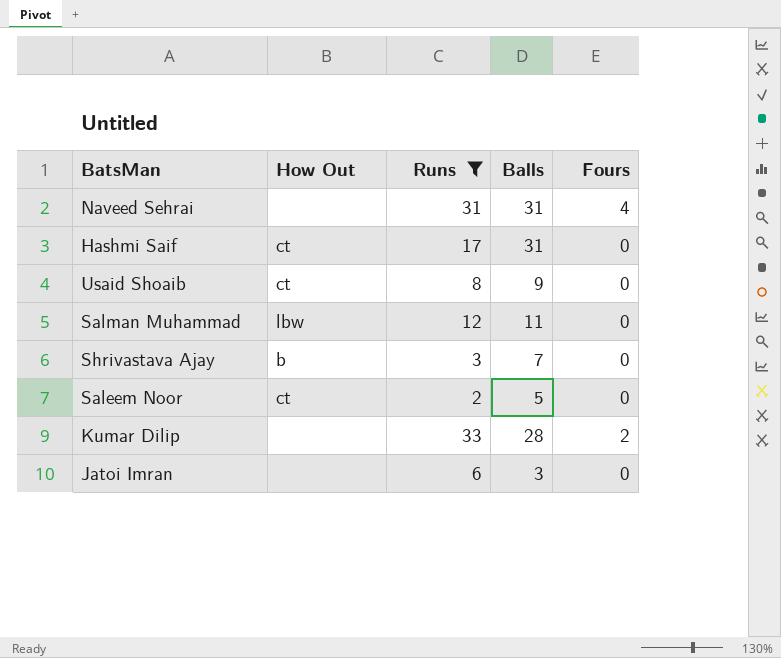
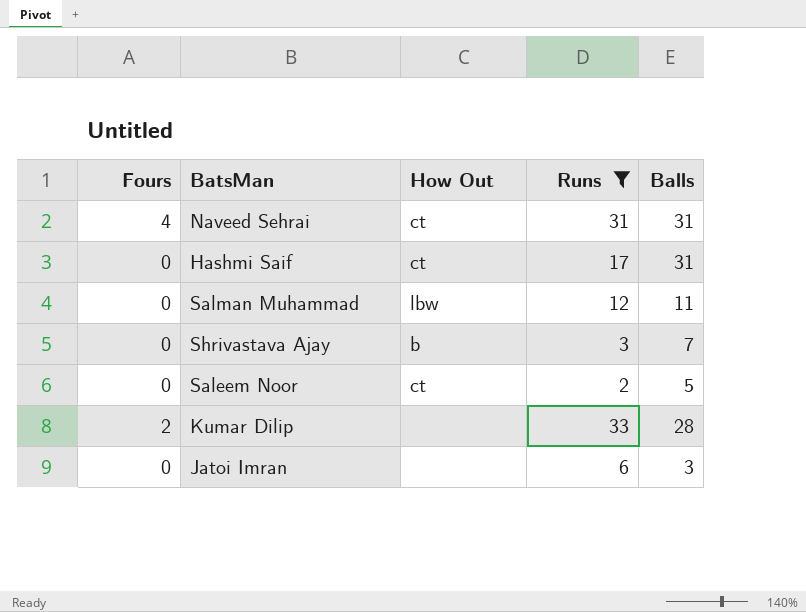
column Fours | position: 5 -> 1
row Usaid Shoaib: ct | 8 | 9 | 0 -> none
Naveed Sehrai | How Out: none -> ct

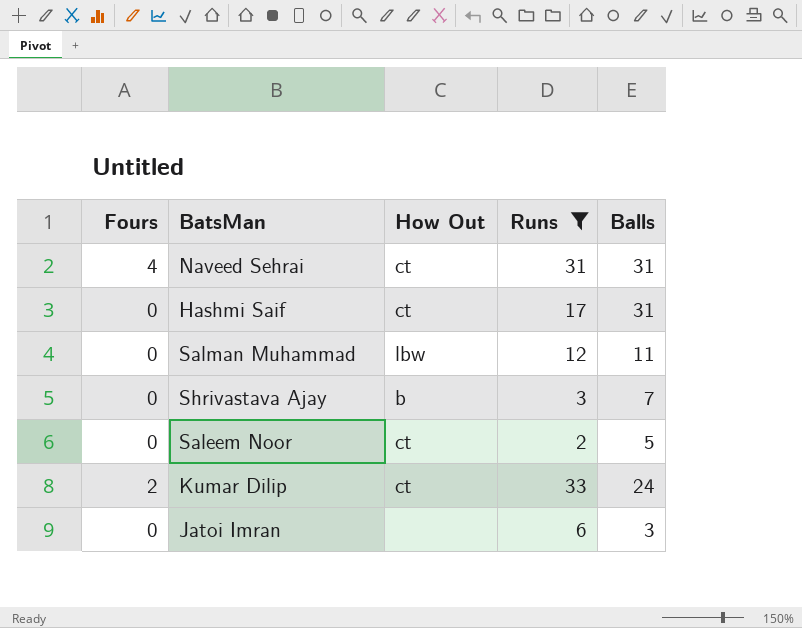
Kumar Dilip | How Out: none -> ct
Kumar Dilip | Balls: 28 -> 24

